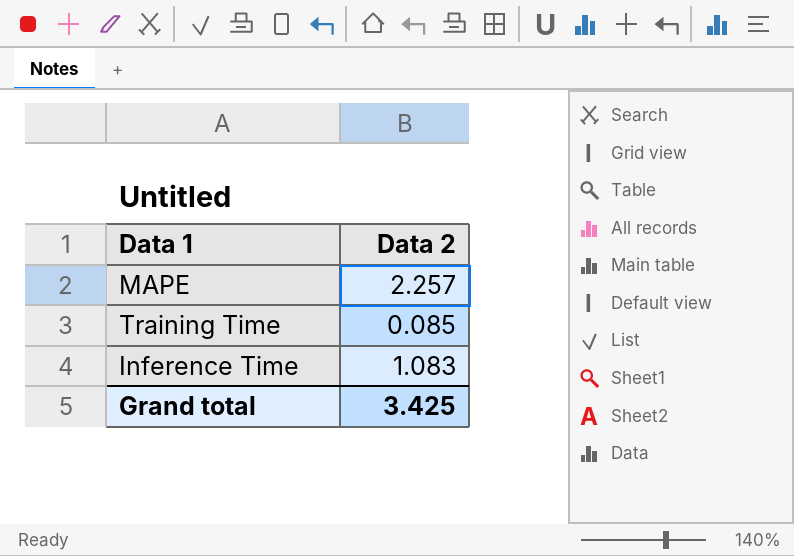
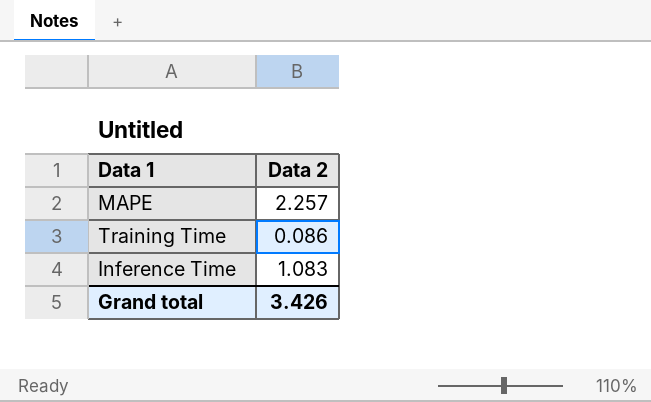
Training Time | Data 2: 0.085 -> 0.086
Grand total | Data 2: 3.425 -> 3.426

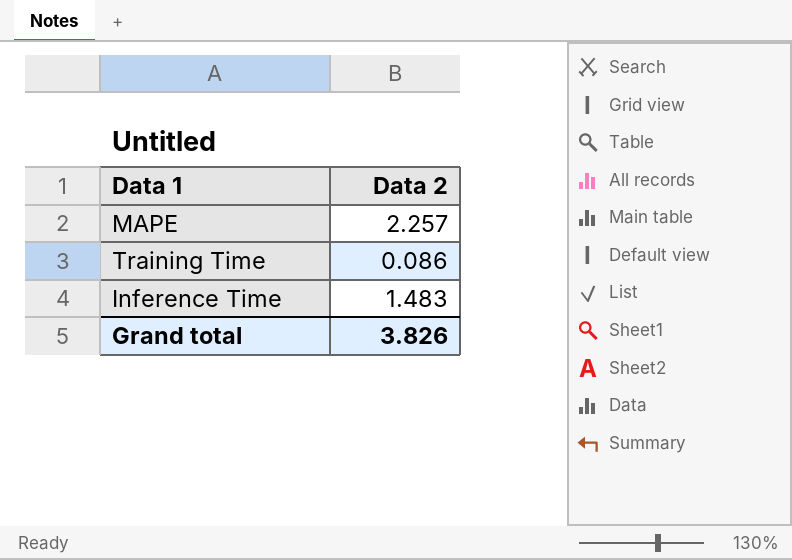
Inference Time | Data 2: 1.083 -> 1.483
Grand total | Data 2: 3.426 -> 3.826

